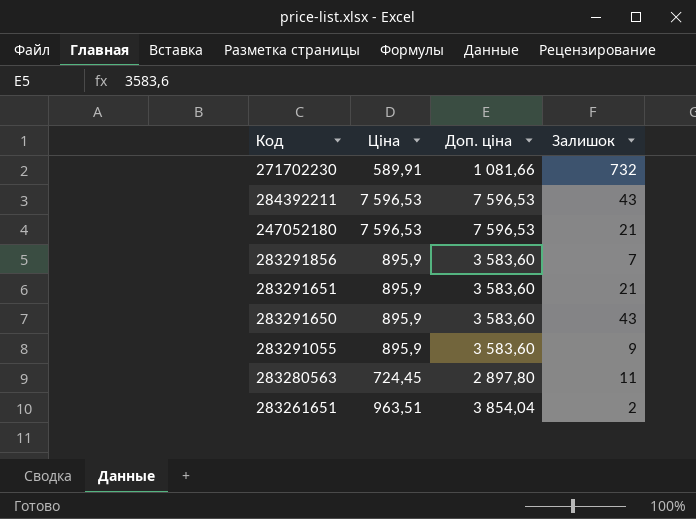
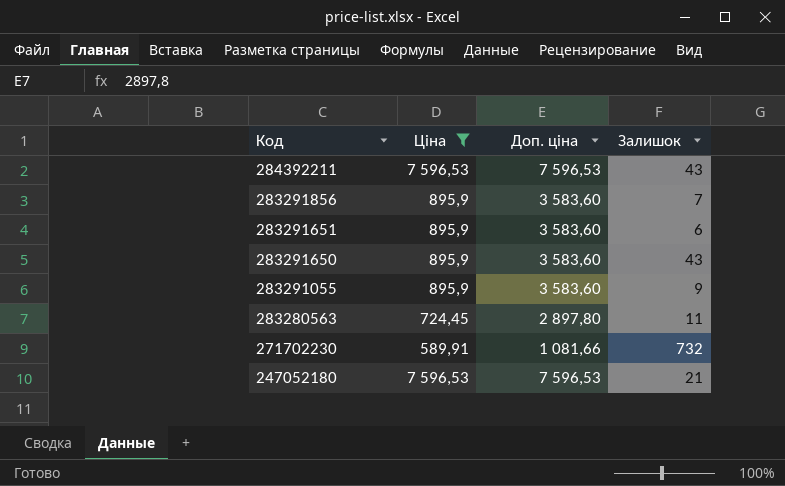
filter: none -> Ціна != 963,51
row order: none -> Код descending
283291651 | Залишок: 21 -> 6

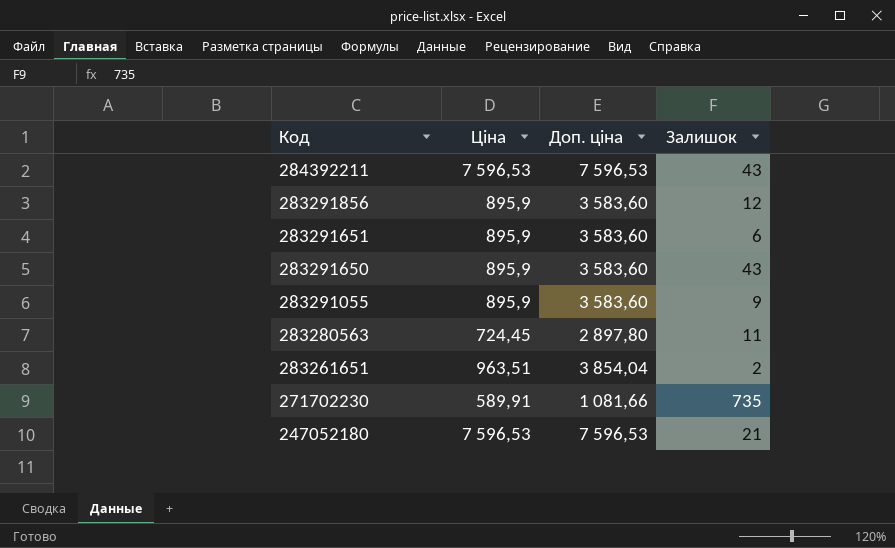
filter: Ціна != 963,51 -> none
283291856 | Залишок: 7 -> 12
271702230 | Залишок: 732 -> 735

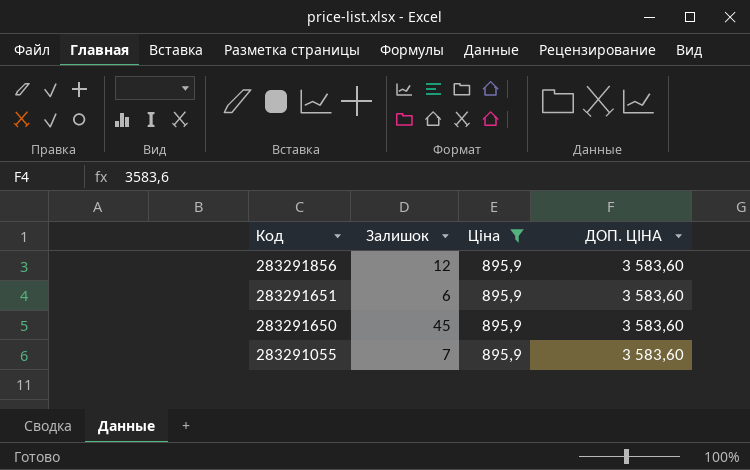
filter: none -> Ціна = 895,9
column Залишок | position: 4 -> 2
column name: Доп. ціна -> ДОП. ЦІНА
283291650 | Залишок: 43 -> 45
283291055 | Залишок: 9 -> 7

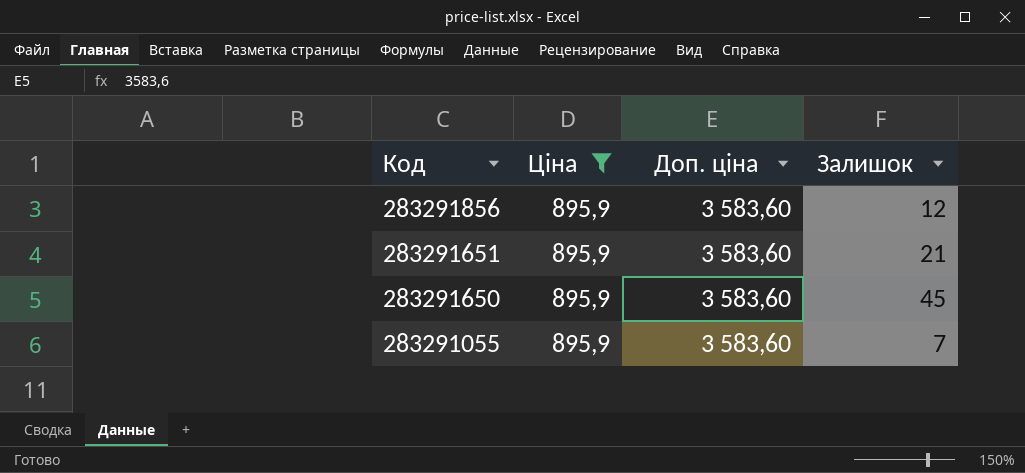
column name: ДОП. ЦІНА -> Доп. ціна
column Залишок | position: 2 -> 4
283291651 | Залишок: 6 -> 21

